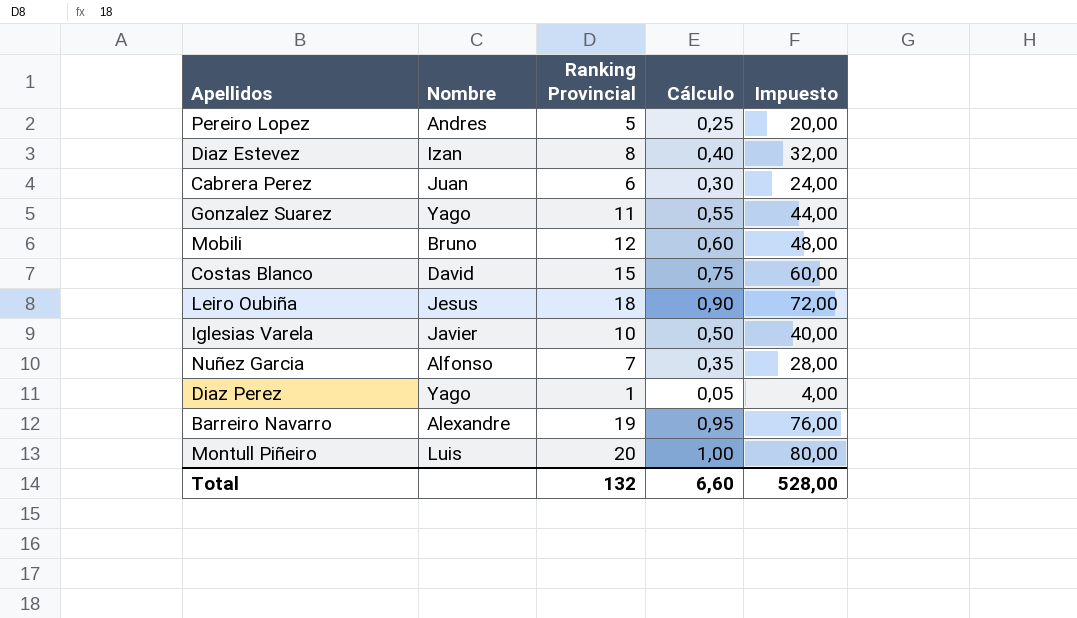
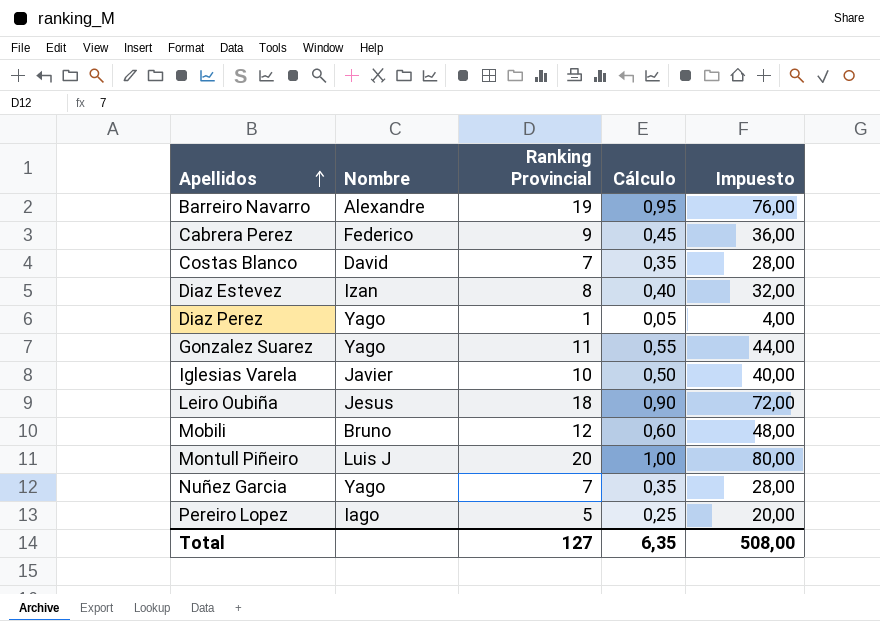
row order: none -> Apellidos ascending
Cabrera Perez | Nombre: Juan -> Federico
Cabrera Perez | Ranking Provincial: 6 -> 9
Cabrera Perez | Cálculo: 0,30 -> 0,45
Cabrera Perez | Impuesto: 24,00 -> 36,00
Costas Blanco | Ranking Provincial: 15 -> 7
Costas Blanco | Cálculo: 0,75 -> 0,35
Costas Blanco | Impuesto: 60,00 -> 28,00
Montull Piñeiro | Nombre: Luis -> Luis J
Nuñez Garcia | Nombre: Alfonso -> Yago
Pereiro Lopez | Nombre: Andres -> Iago
Total | Ranking Provincial: 132 -> 127
Total | Cálculo: 6,60 -> 6,35
Total | Impuesto: 528,00 -> 508,00

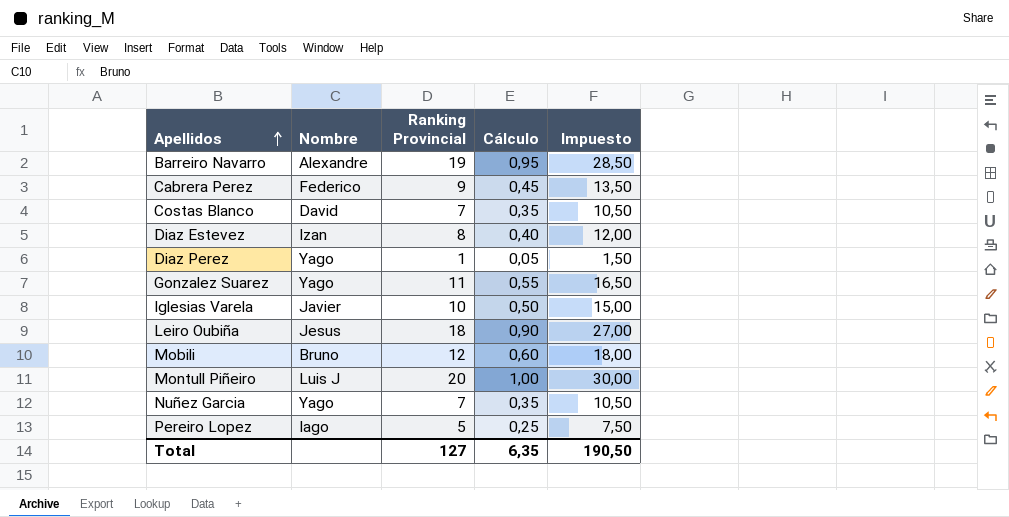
column Impuesto | formula: [Ranking Provincial] * 4 -> [Ranking Provincial] * 1,5
Total | Impuesto: 508,00 -> 190,50

